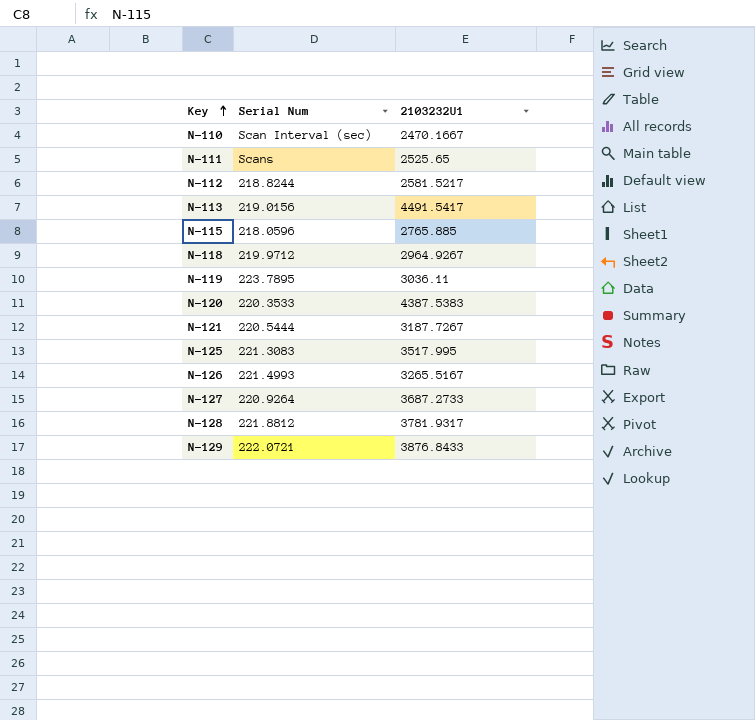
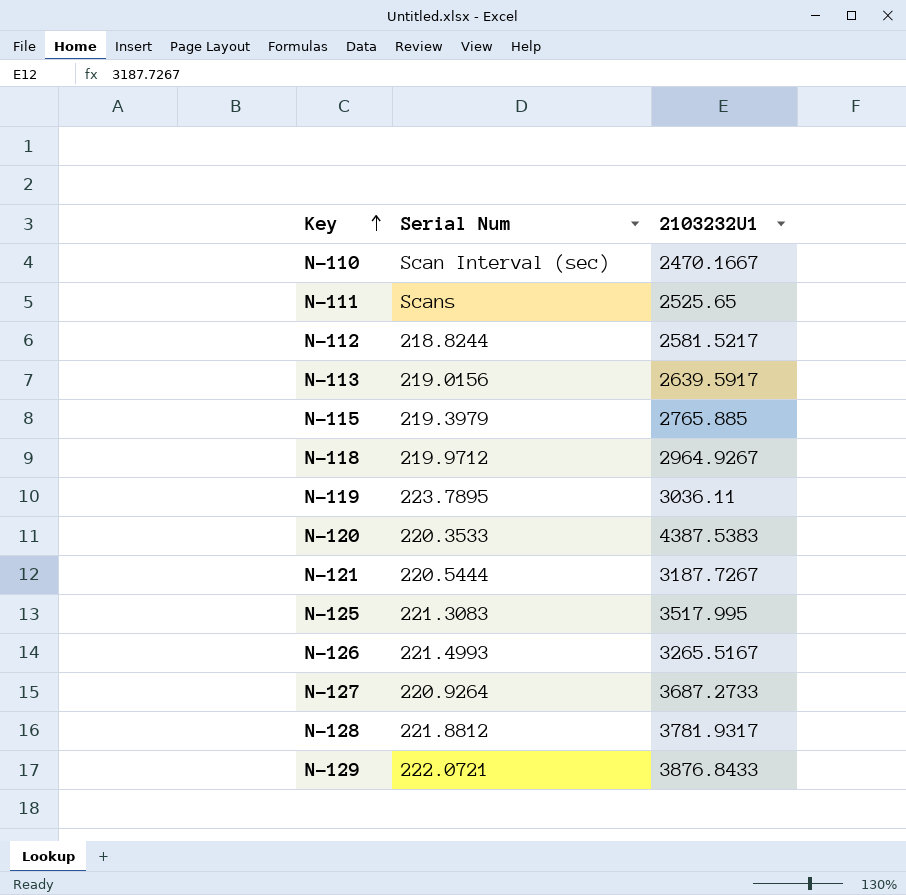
N-113 | 2103232U1: 4491.5417 -> 2639.5917
N-115 | Serial Num: 218.0596 -> 219.3979

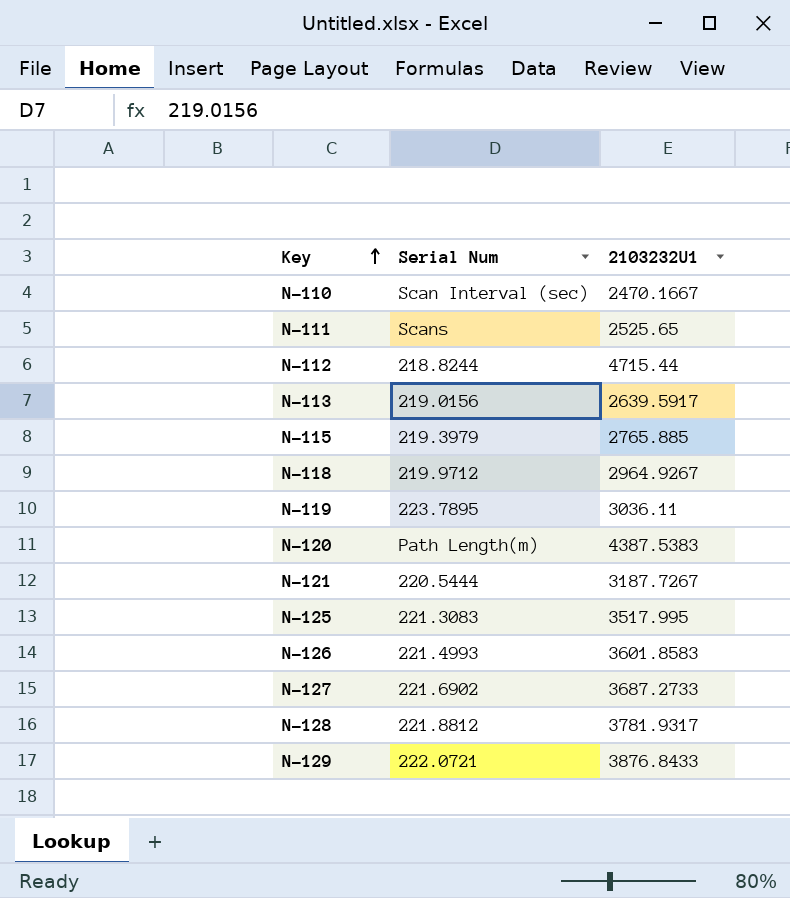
N-112 | 2103232U1: 2581.5217 -> 4715.44
N-120 | Serial Num: 220.3533 -> Path Length(m)
N-126 | 2103232U1: 3265.5167 -> 3601.8583
N-127 | Serial Num: 220.9264 -> 221.6902

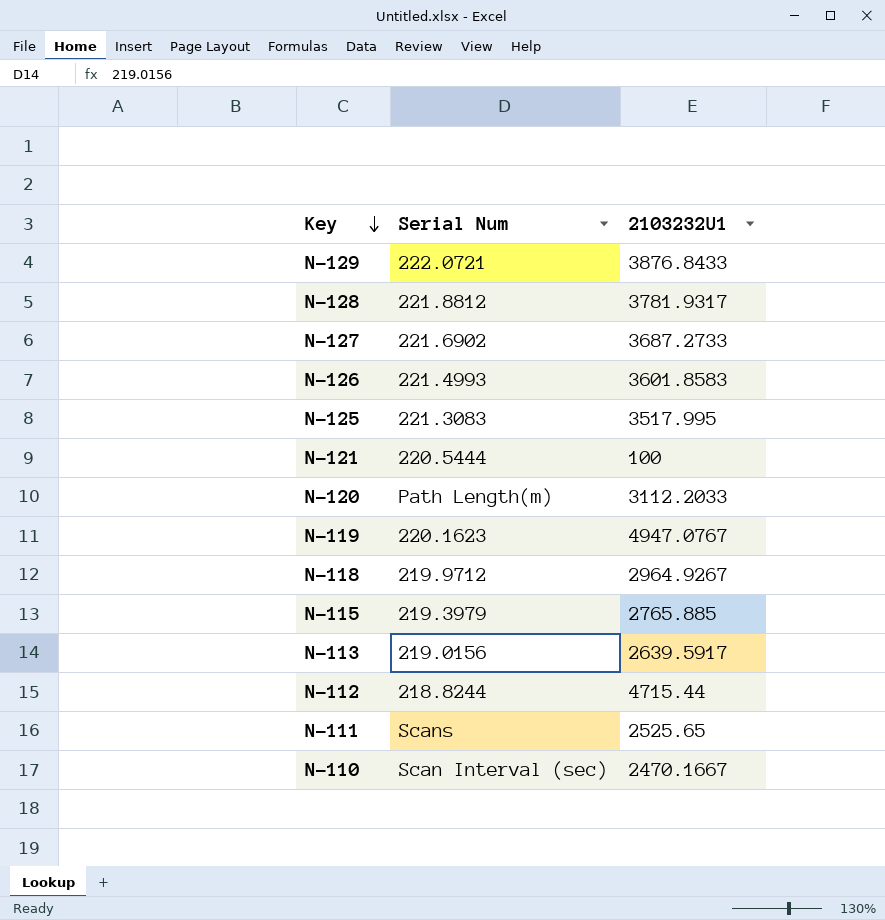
row order: Key ascending -> Key descending
N-121 | 2103232U1: 3187.7267 -> 100
N-120 | 2103232U1: 4387.5383 -> 3112.2033
N-119 | Serial Num: 223.7895 -> 220.1623
N-119 | 2103232U1: 3036.11 -> 4947.0767

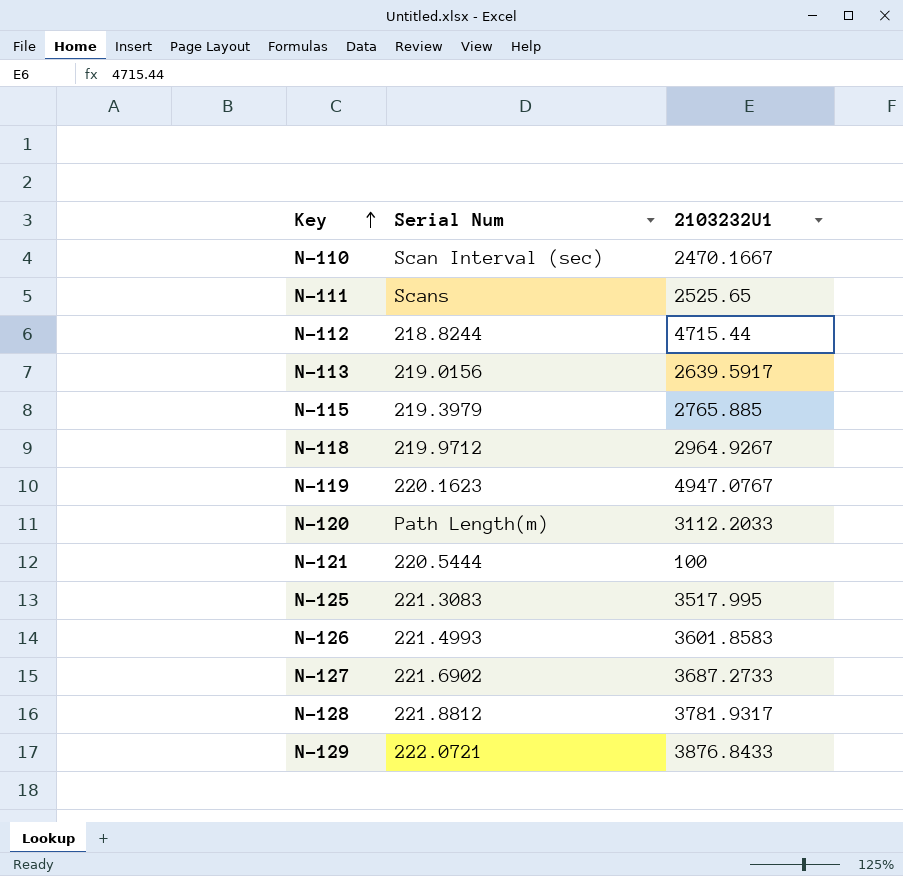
row order: Key descending -> Key ascending

